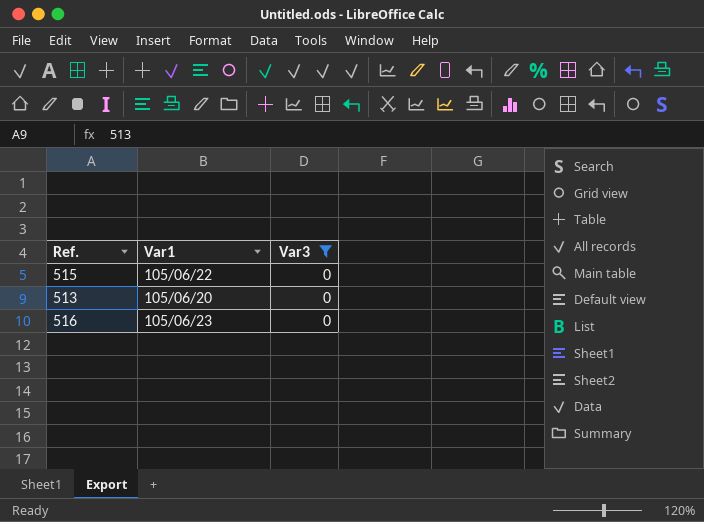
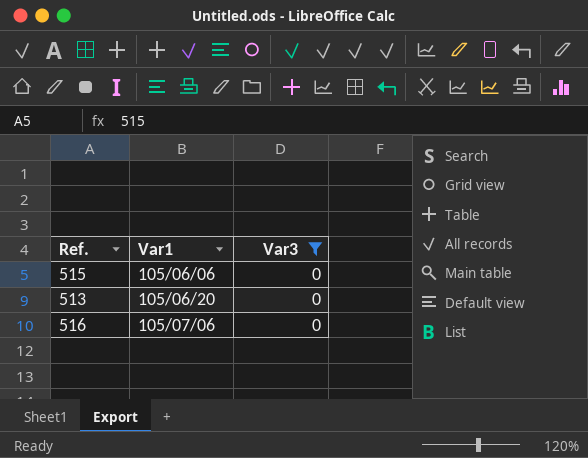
515 | Var1: 105/06/22 -> 105/06/06
516 | Var1: 105/06/23 -> 105/07/06

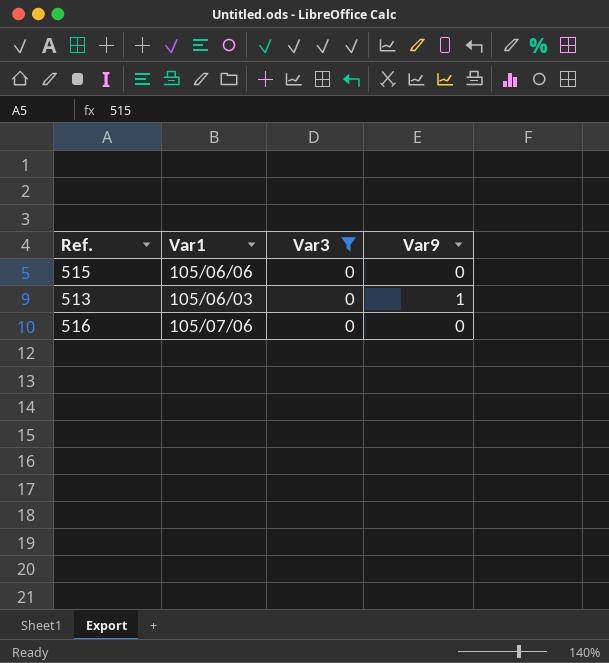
column Var9 | position: none -> 4
513 | Var1: 105/06/20 -> 105/06/03

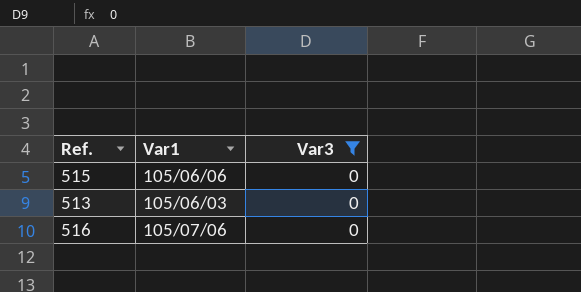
column Var9 | position: 4 -> none

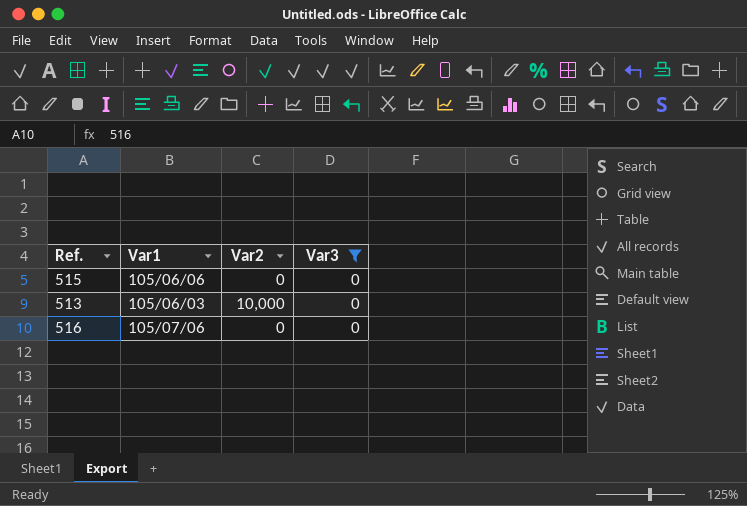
column Var2 | position: none -> 3

